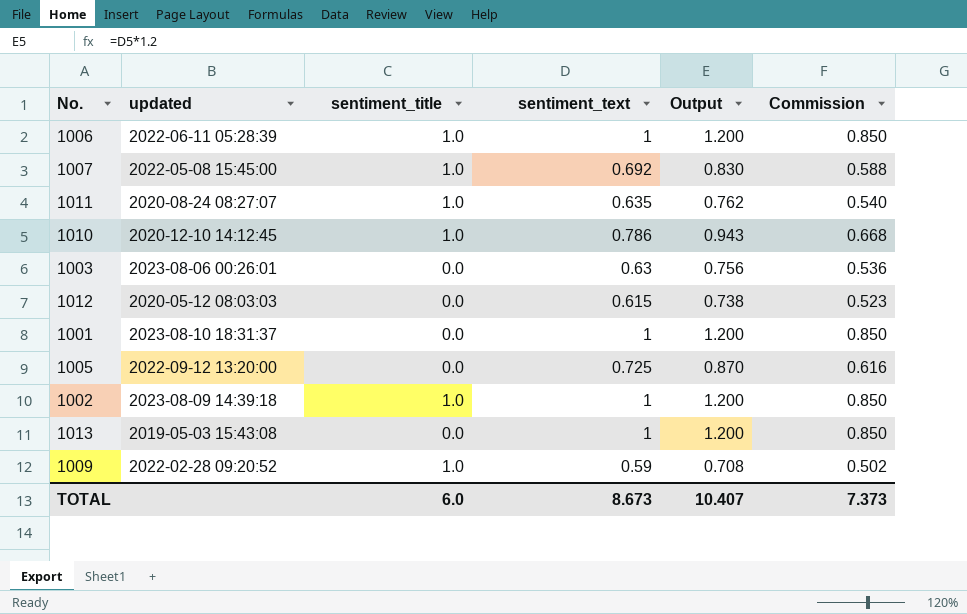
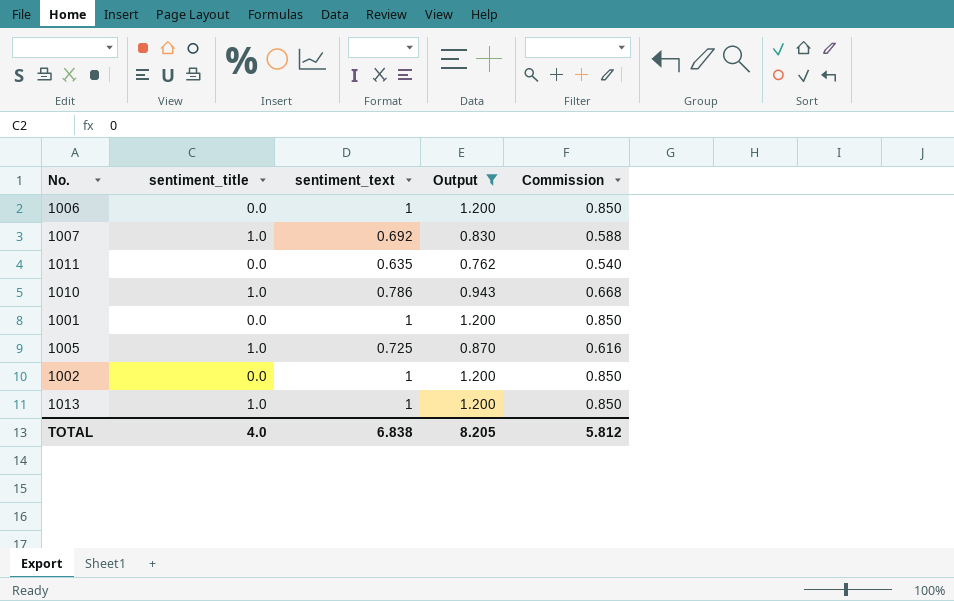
filter: none -> Output >= 0.762
column updated | position: 2 -> none
1006 | sentiment_title: 1.0 -> 0.0
1011 | sentiment_title: 1.0 -> 0.0
1005 | sentiment_title: 0.0 -> 1.0
1002 | sentiment_title: 1.0 -> 0.0
1013 | sentiment_title: 0.0 -> 1.0
TOTAL | sentiment_title: 6.0 -> 4.0
TOTAL | sentiment_text: 8.673 -> 6.838
TOTAL | Output: 10.407 -> 8.205
TOTAL | Commission: 7.373 -> 5.812

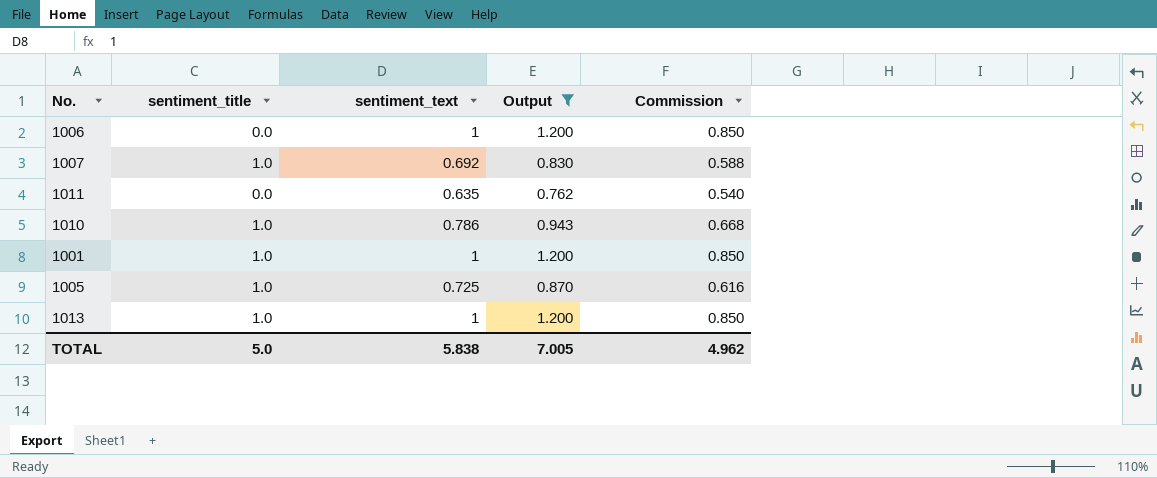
row 1002: 0.0 | 1 | 1.200 | 0.850 -> none
1001 | sentiment_title: 0.0 -> 1.0
TOTAL | sentiment_title: 4.0 -> 5.0
TOTAL | sentiment_text: 6.838 -> 5.838
TOTAL | Output: 8.205 -> 7.005
TOTAL | Commission: 5.812 -> 4.962

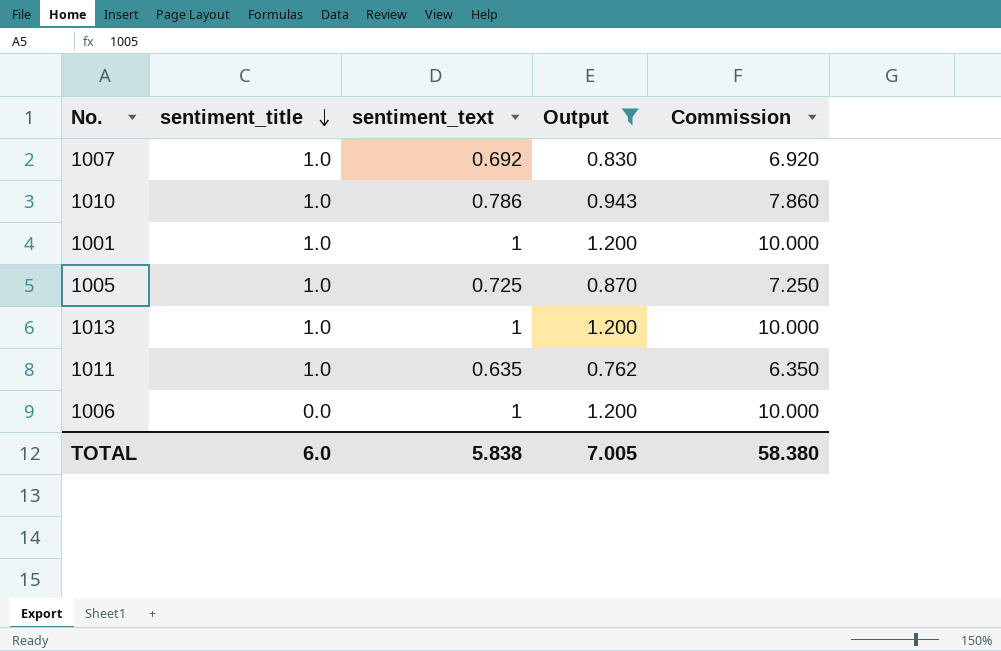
row order: none -> sentiment_title descending
column Commission | formula: [sentiment_text] * 0.85 -> [sentiment_text] * 10
1011 | sentiment_title: 0.0 -> 1.0
TOTAL | sentiment_title: 5.0 -> 6.0
TOTAL | Commission: 4.962 -> 58.380

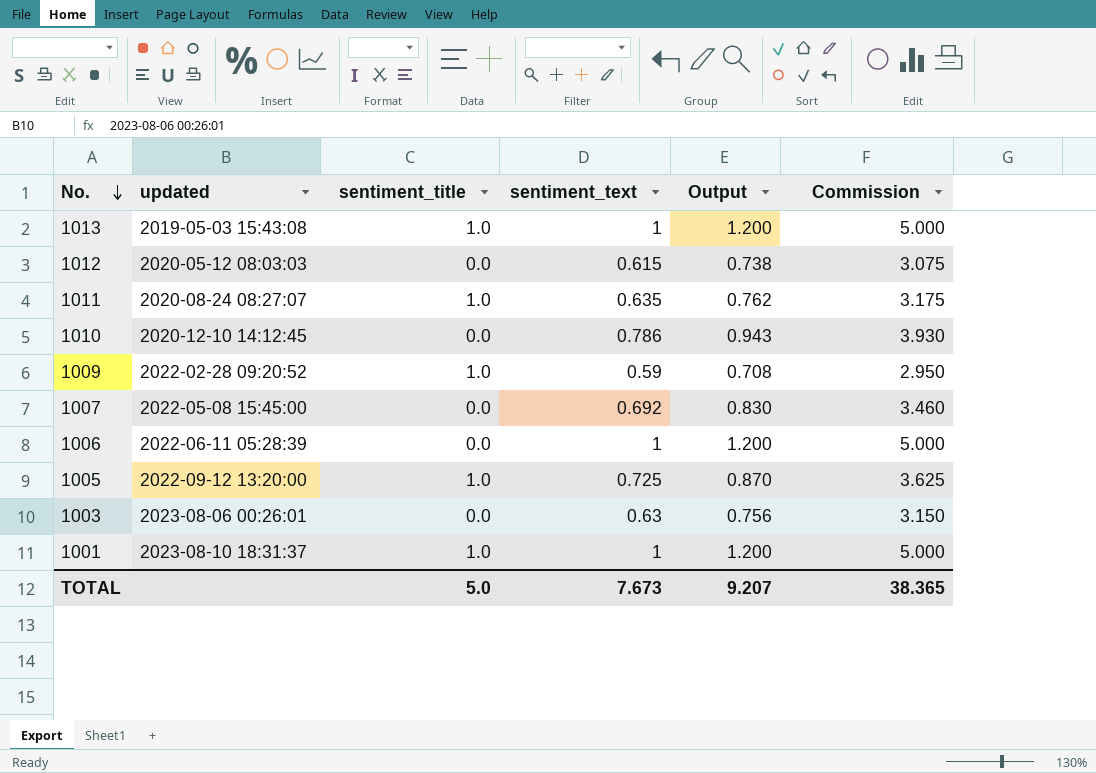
filter: Output >= 0.762 -> none
row order: sentiment_title descending -> No. descending
column updated | position: none -> 2
column Commission | formula: [sentiment_text] * 10 -> [sentiment_text] * 5
1010 | sentiment_title: 1.0 -> 0.0
1007 | sentiment_title: 1.0 -> 0.0
TOTAL | sentiment_title: 6.0 -> 5.0
TOTAL | sentiment_text: 5.838 -> 7.673
TOTAL | Output: 7.005 -> 9.207
TOTAL | Commission: 58.380 -> 38.365

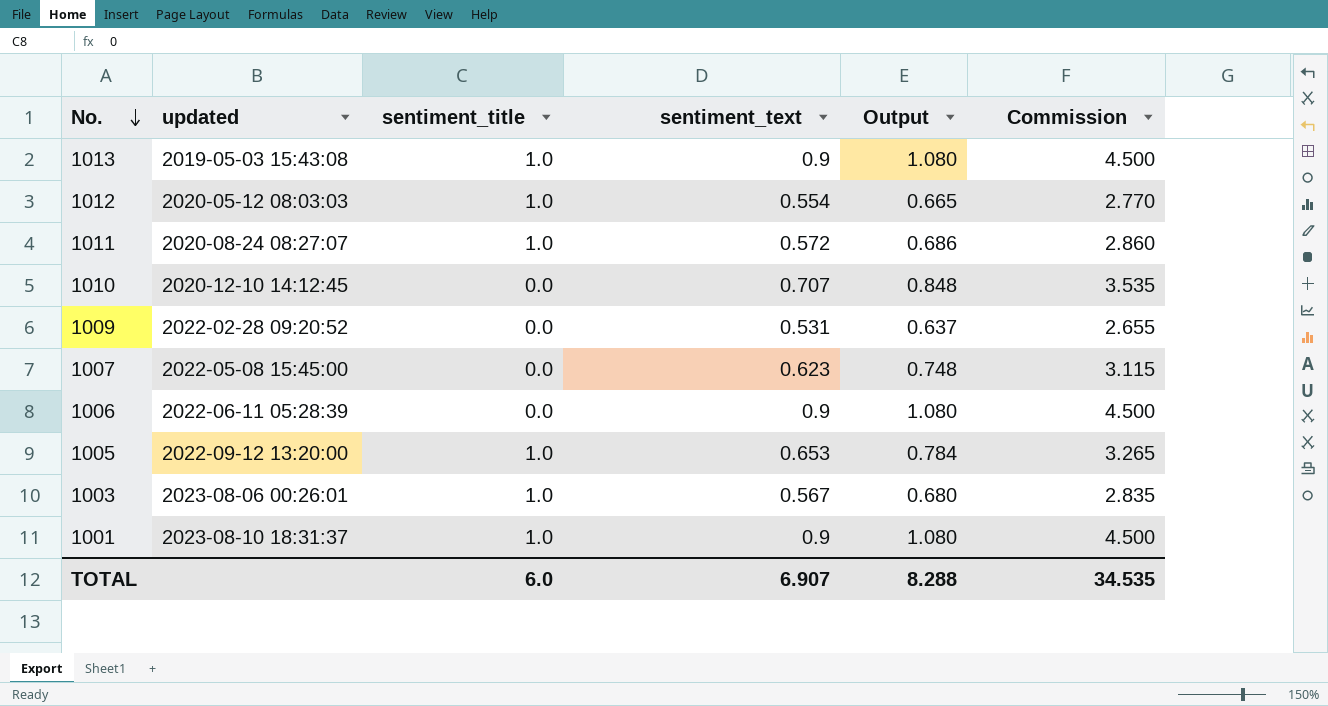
1013 | sentiment_text: 1 -> 0.9
1013 | Output: 1.200 -> 1.080
1013 | Commission: 5.000 -> 4.500
1012 | sentiment_title: 0.0 -> 1.0
1012 | sentiment_text: 0.615 -> 0.554
1012 | Output: 0.738 -> 0.665
1012 | Commission: 3.075 -> 2.770
1011 | sentiment_text: 0.635 -> 0.572
1011 | Output: 0.762 -> 0.686
1011 | Commission: 3.175 -> 2.860
1010 | sentiment_text: 0.786 -> 0.707
1010 | Output: 0.943 -> 0.848
1010 | Commission: 3.930 -> 3.535
1009 | sentiment_title: 1.0 -> 0.0
1009 | sentiment_text: 0.59 -> 0.531
1009 | Output: 0.708 -> 0.637
1009 | Commission: 2.950 -> 2.655
1007 | sentiment_text: 0.692 -> 0.623
1007 | Output: 0.830 -> 0.748
1007 | Commission: 3.460 -> 3.115
1006 | sentiment_text: 1 -> 0.9
1006 | Output: 1.200 -> 1.080
1006 | Commission: 5.000 -> 4.500
1005 | sentiment_text: 0.725 -> 0.653
1005 | Output: 0.870 -> 0.784
1005 | Commission: 3.625 -> 3.265
1003 | sentiment_title: 0.0 -> 1.0
1003 | sentiment_text: 0.63 -> 0.567
1003 | Output: 0.756 -> 0.680
1003 | Commission: 3.150 -> 2.835
1001 | sentiment_text: 1 -> 0.9
1001 | Output: 1.200 -> 1.080
1001 | Commission: 5.000 -> 4.500
TOTAL | sentiment_title: 5.0 -> 6.0
TOTAL | sentiment_text: 7.673 -> 6.907
TOTAL | Output: 9.207 -> 8.288
TOTAL | Commission: 38.365 -> 34.535

